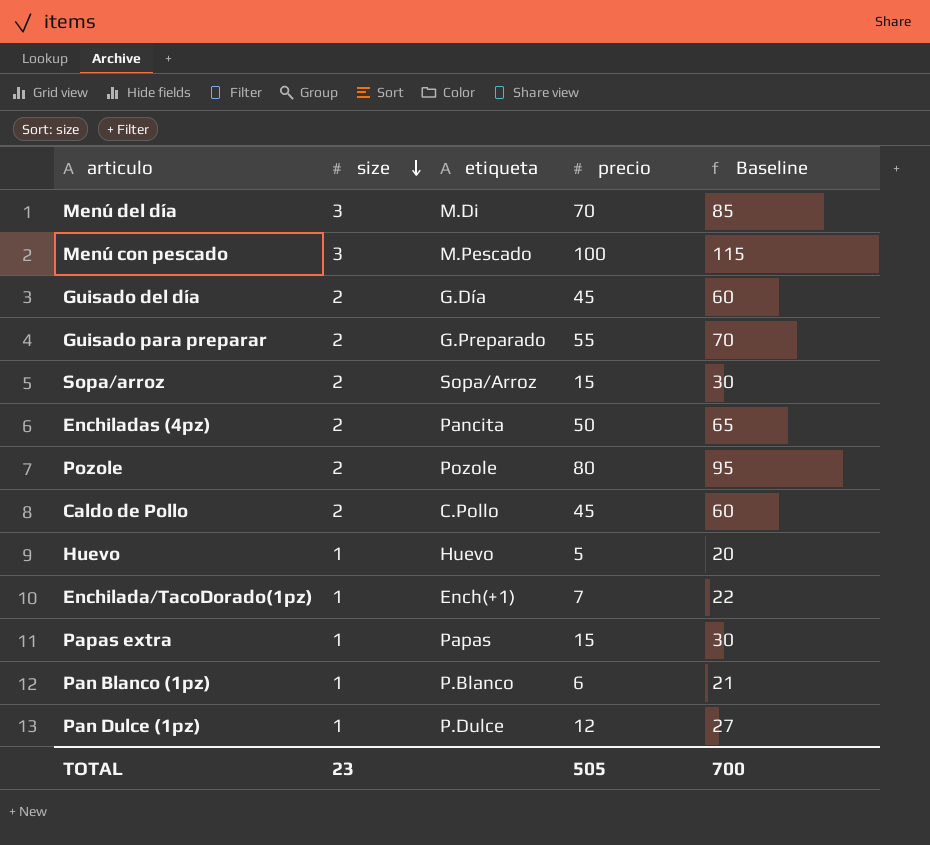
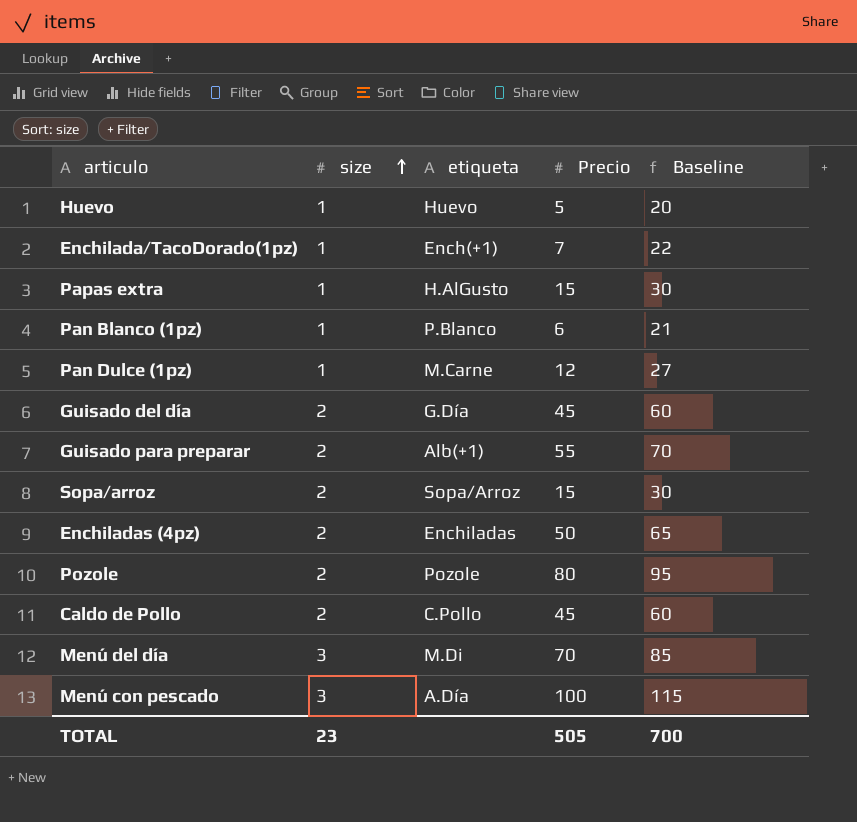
row order: size descending -> size ascending
column name: precio -> Precio
Papas extra | etiqueta: Papas -> H.AlGusto
Pan Dulce (1pz) | etiqueta: P.Dulce -> M.Carne
Guisado para preparar | etiqueta: G.Preparado -> Alb(+1)
Enchiladas (4pz) | etiqueta: Pancita -> Enchiladas
Menú con pescado | etiqueta: M.Pescado -> A.Día

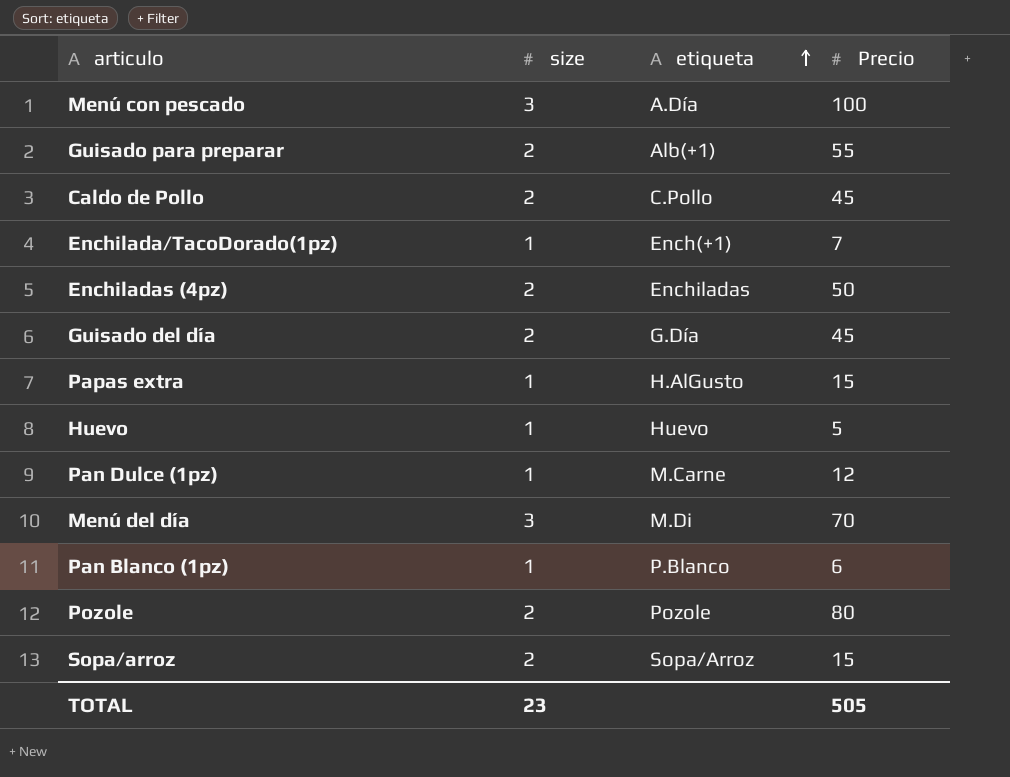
row order: size ascending -> etiqueta ascending
column Baseline | formula: [Precio] + 15 -> none

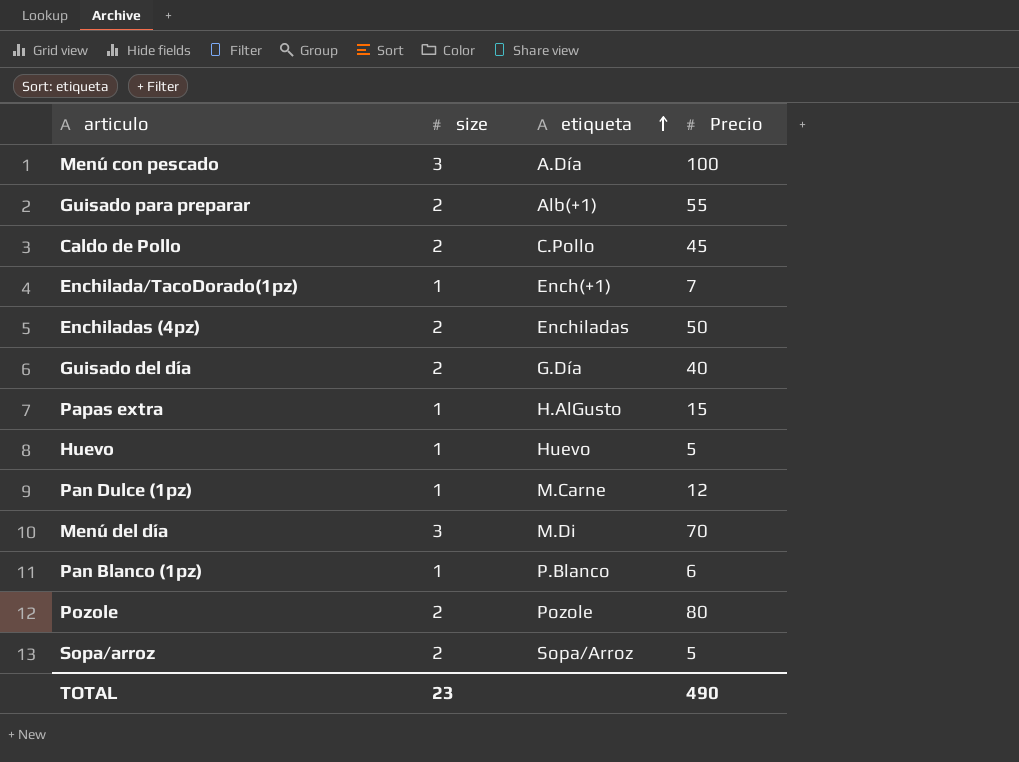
Guisado del día | Precio: 45 -> 40
Sopa/arroz | Precio: 15 -> 5
TOTAL | Precio: 505 -> 490

